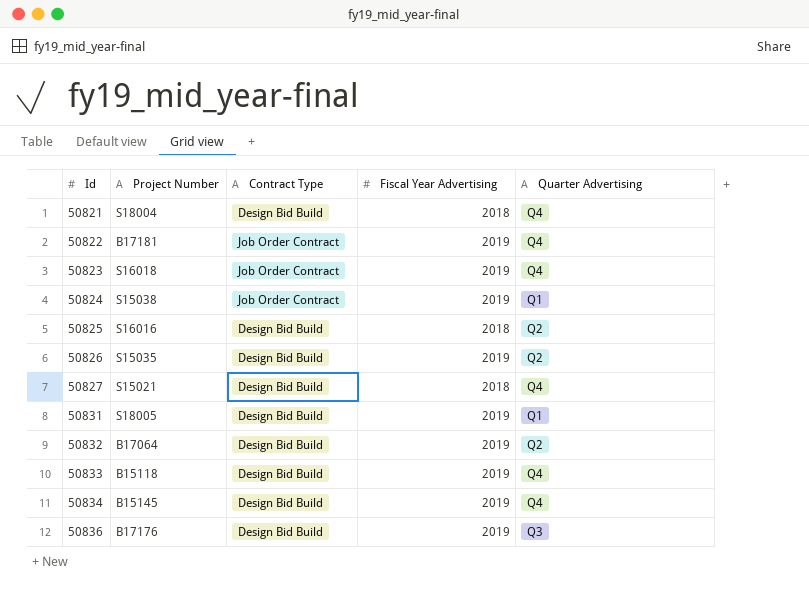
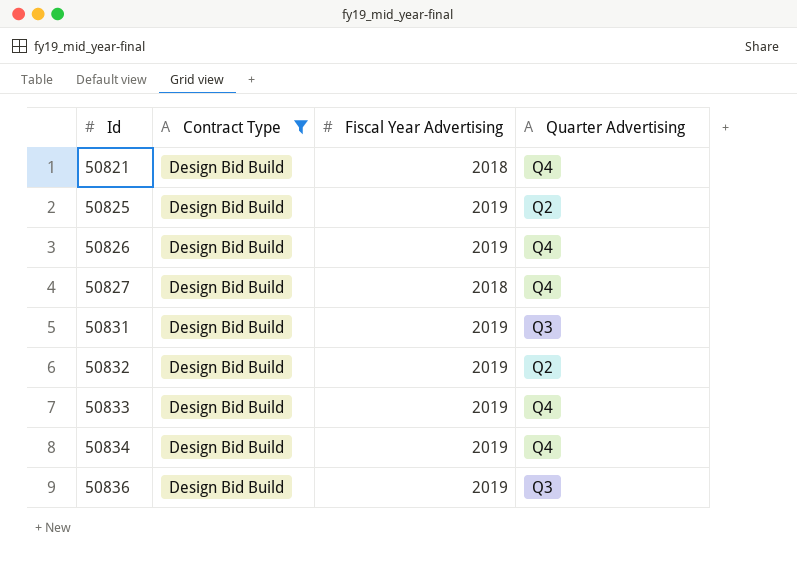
filter: none -> Contract Type = Design Bid Build
column Project Number | position: 2 -> none
50825 | Fiscal Year Advertising: 2018 -> 2019
50826 | Quarter Advertising: Q2 -> Q4
50831 | Quarter Advertising: Q1 -> Q3

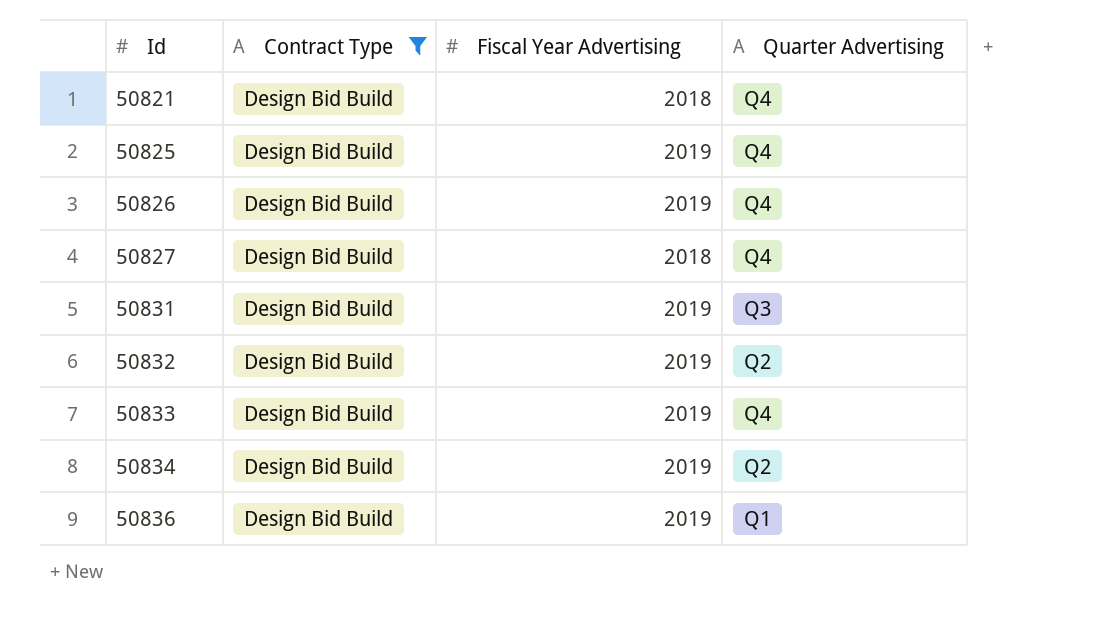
50825 | Quarter Advertising: Q2 -> Q4
50834 | Quarter Advertising: Q4 -> Q2
50836 | Quarter Advertising: Q3 -> Q1

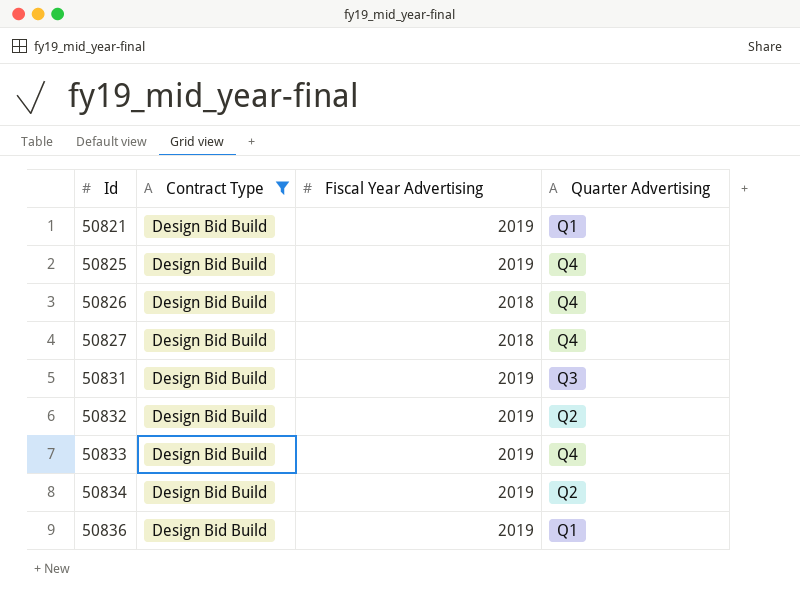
50821 | Fiscal Year Advertising: 2018 -> 2019
50821 | Quarter Advertising: Q4 -> Q1
50826 | Fiscal Year Advertising: 2019 -> 2018

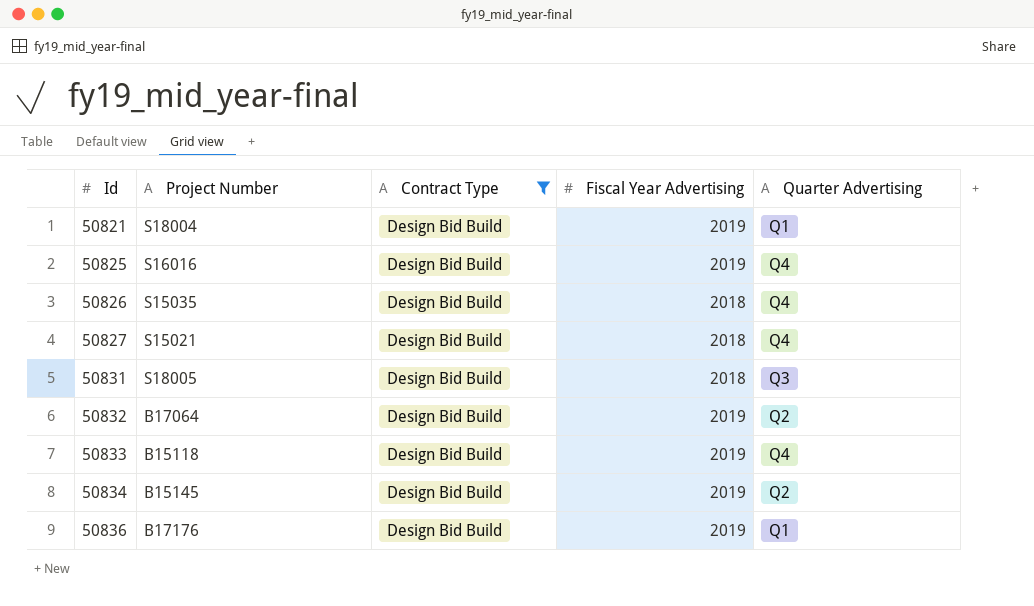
column Project Number | position: none -> 2
50831 | Fiscal Year Advertising: 2019 -> 2018

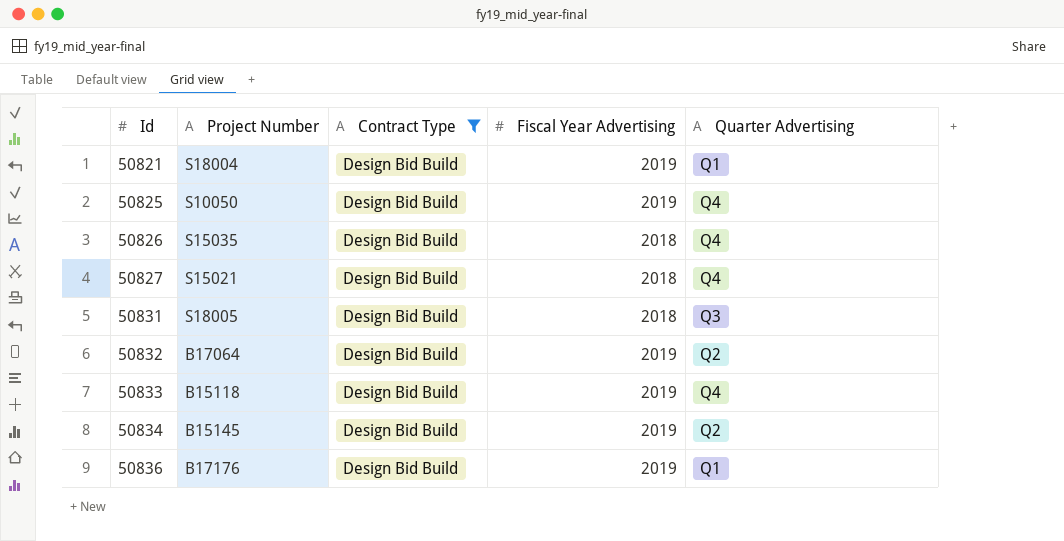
50825 | Project Number: S16016 -> S10050

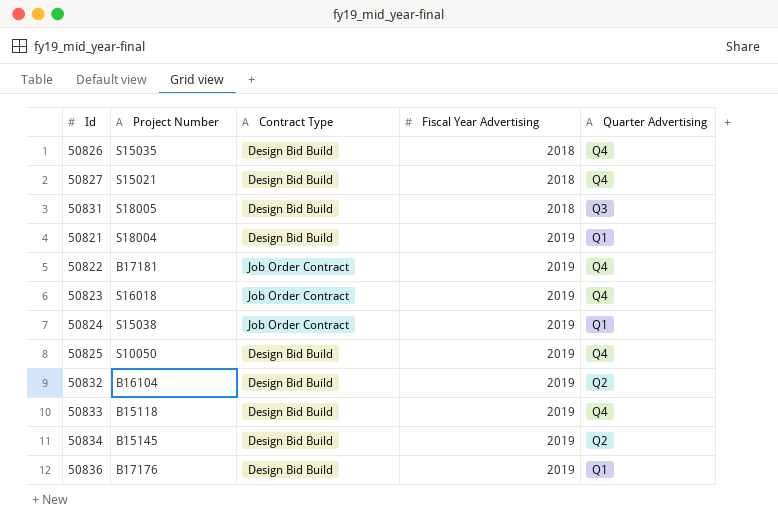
filter: Contract Type = Design Bid Build -> none
row order: Id ascending -> Fiscal Year Advertising ascending
50832 | Project Number: B17064 -> B16104

